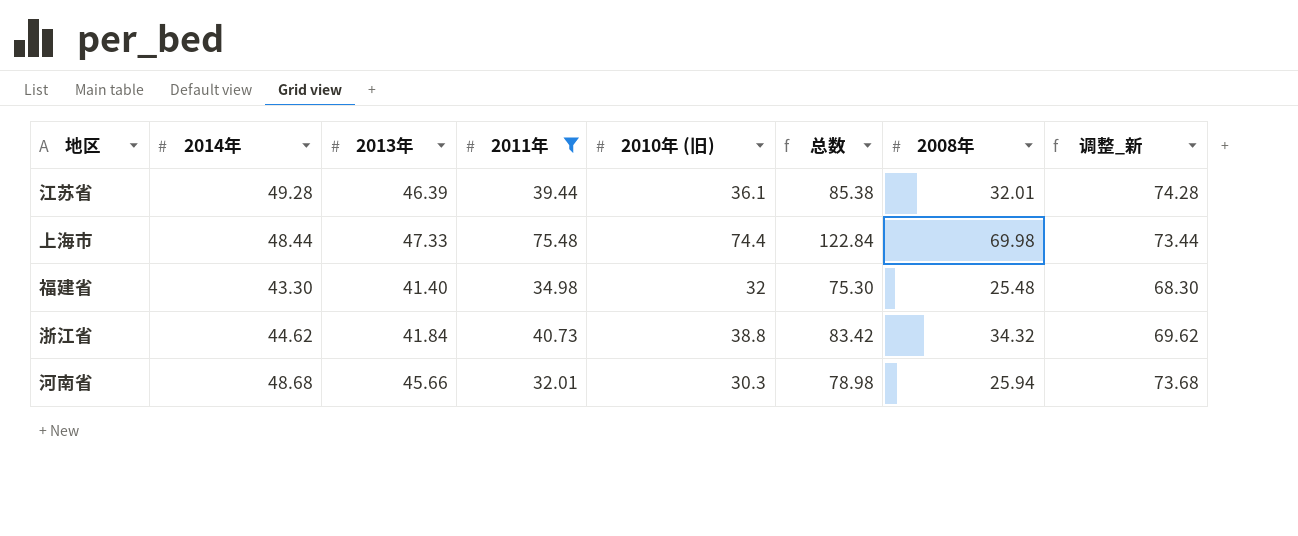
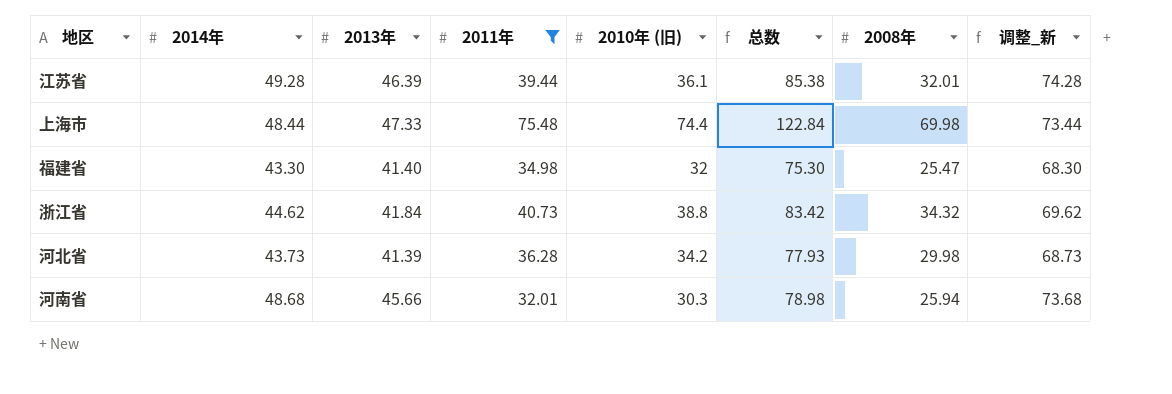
福建省 | 2008年: 25.48 -> 25.47
row 河北省: none -> 43.73 | 41.39 | 36.28 | 34.2 | 77.93 | 29.98 | 68.73

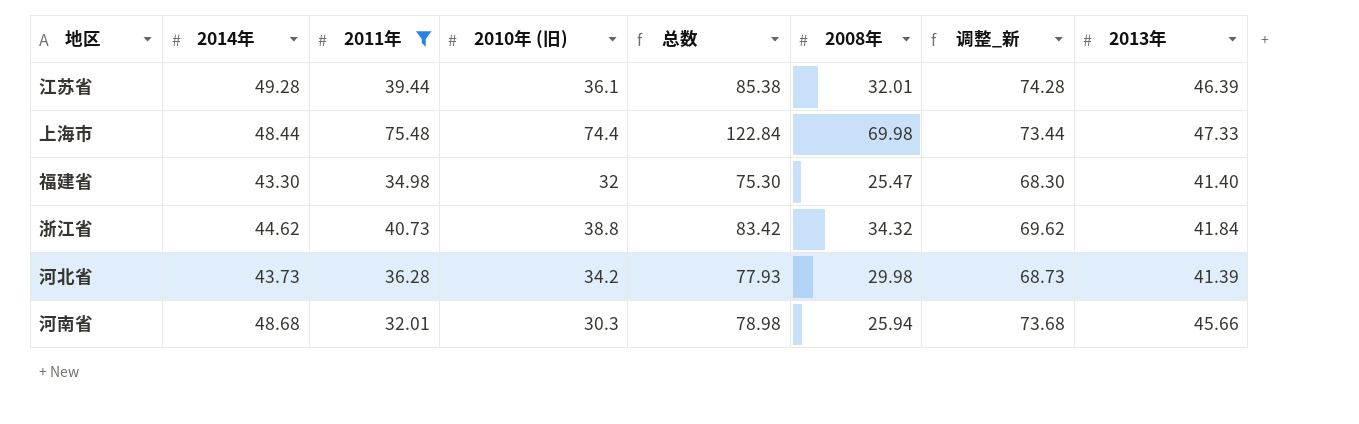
column 2013年 | position: 3 -> 8

